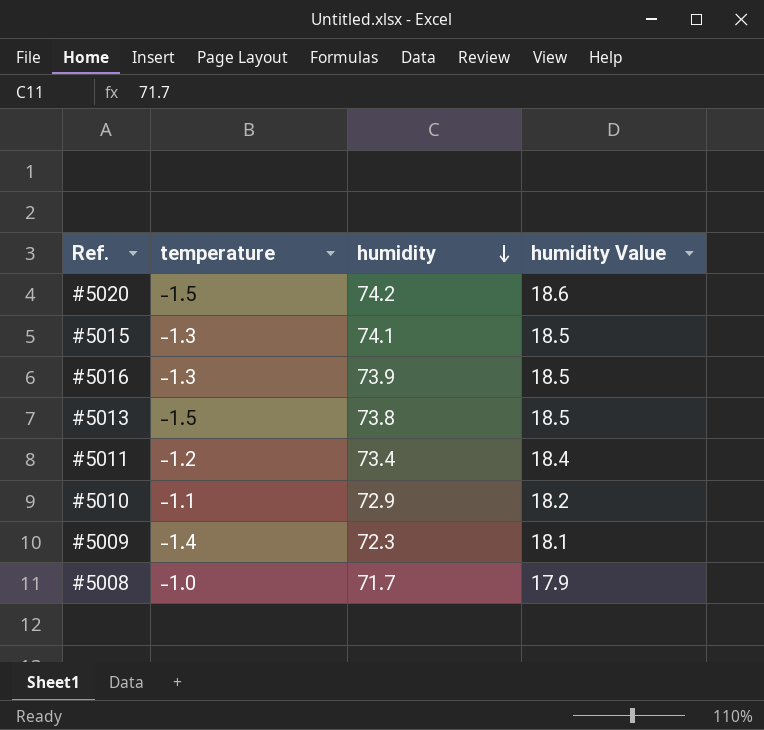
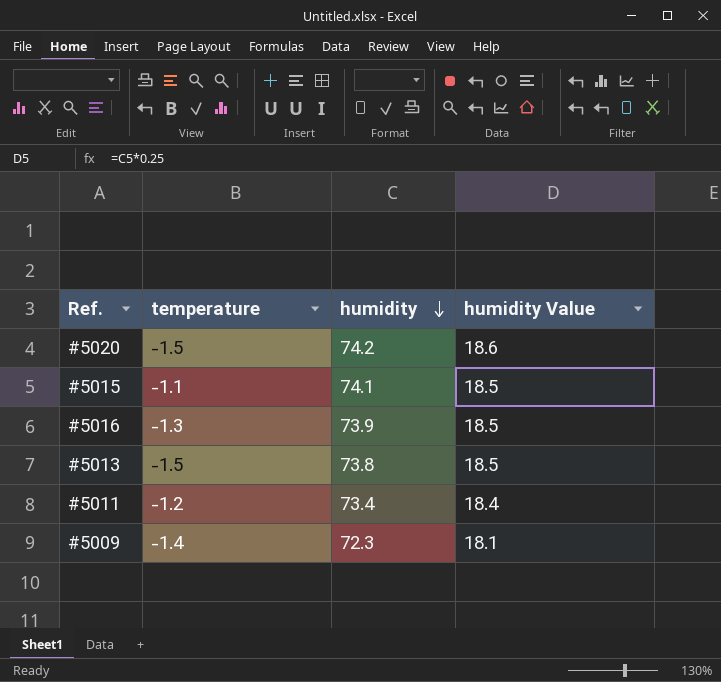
row #5010: -1.1 | 72.9 | 18.2 -> none
row #5008: -1.0 | 71.7 | 17.9 -> none
#5015 | temperature: -1.3 -> -1.1

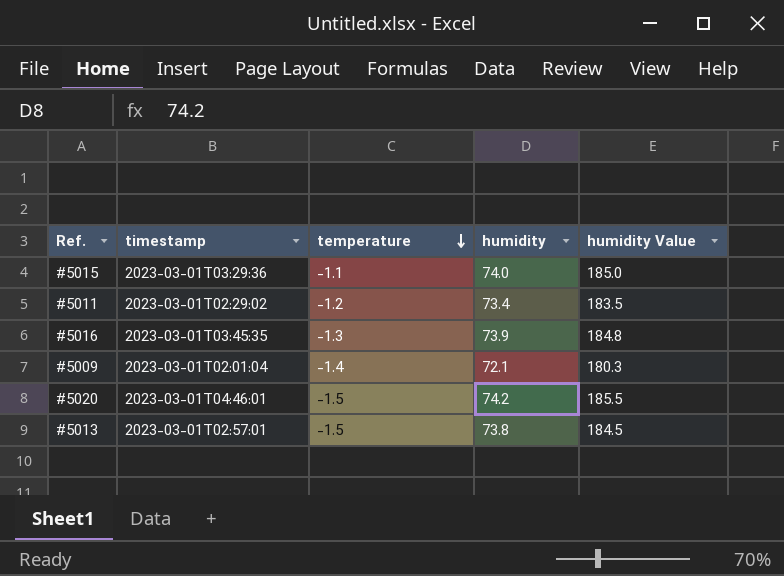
row order: humidity descending -> temperature descending
column timestamp | position: none -> 2
column humidity Value | formula: [humidity] * 0.25 -> [humidity] * 2.5
#5015 | humidity: 74.1 -> 74.0
#5009 | humidity: 72.3 -> 72.1

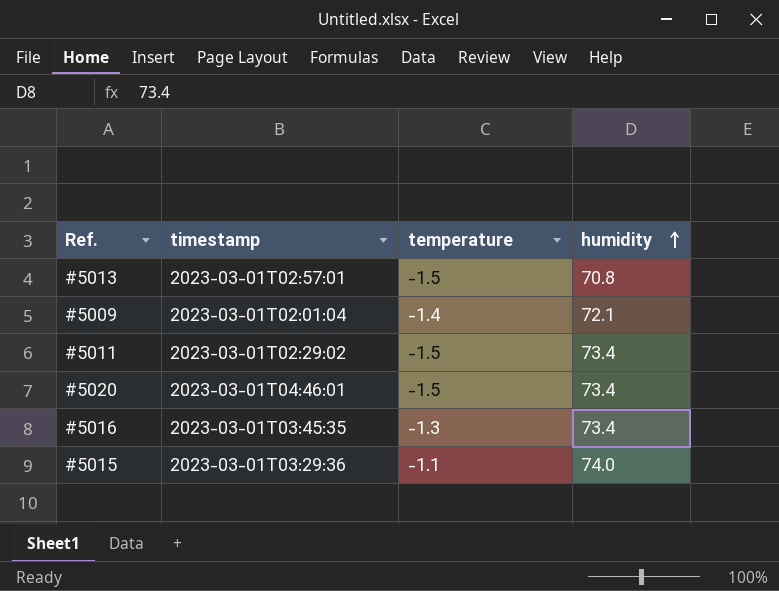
row order: temperature descending -> humidity ascending
column humidity Value | formula: [humidity] * 2.5 -> none
#5013 | humidity: 73.8 -> 70.8
#5011 | temperature: -1.2 -> -1.5
#5020 | humidity: 74.2 -> 73.4
#5016 | humidity: 73.9 -> 73.4

